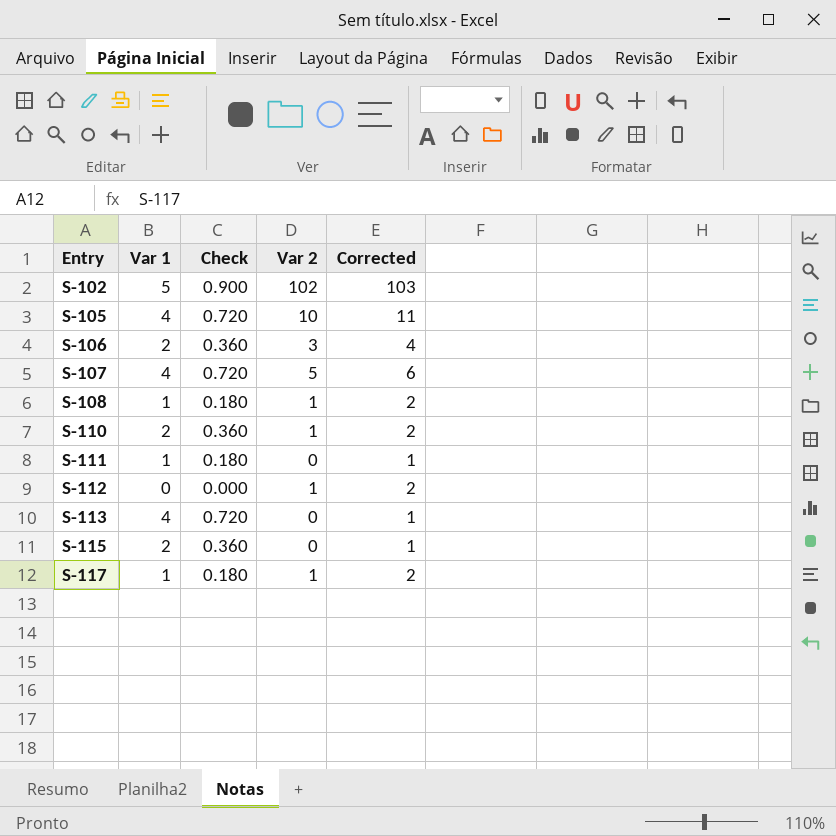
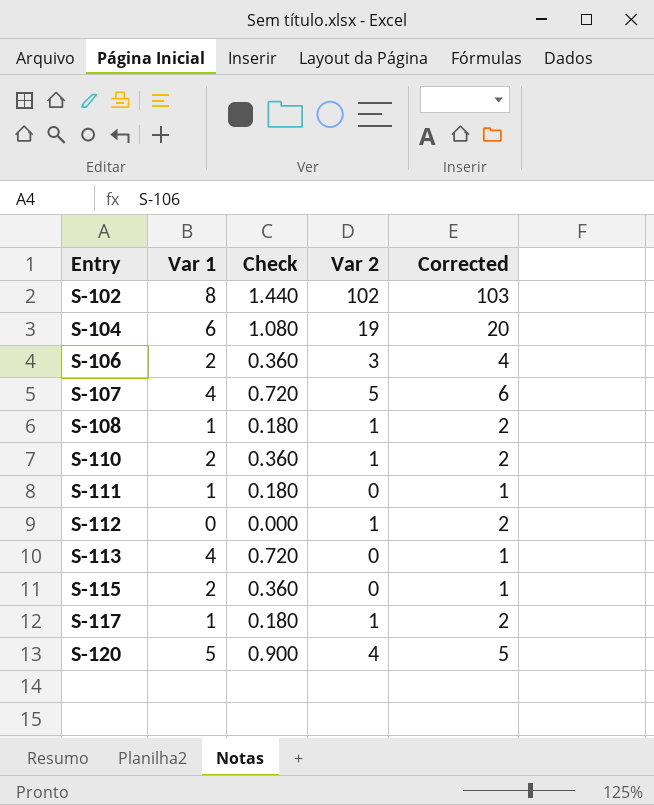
row S-105: 4 | 0.720 | 10 | 11 -> none
S-102 | Var 1: 5 -> 8
S-102 | Check: 0.900 -> 1.440
row S-104: none -> 6 | 1.080 | 19 | 20
row S-120: none -> 5 | 0.900 | 4 | 5

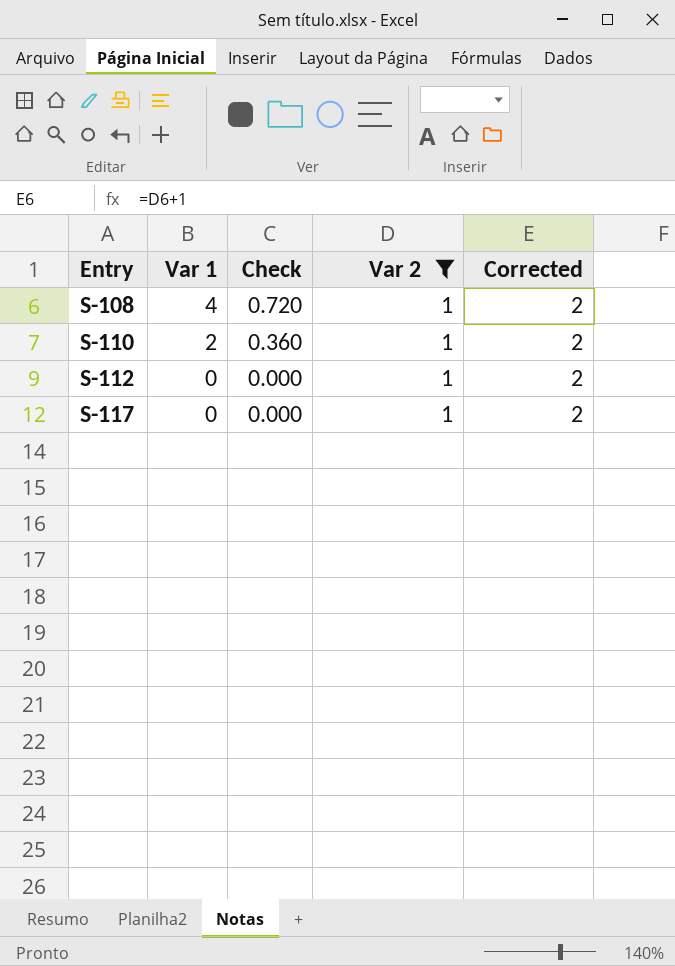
filter: none -> Var 2 = 1
S-108 | Var 1: 1 -> 4
S-108 | Check: 0.180 -> 0.720
S-117 | Var 1: 1 -> 0
S-117 | Check: 0.180 -> 0.000

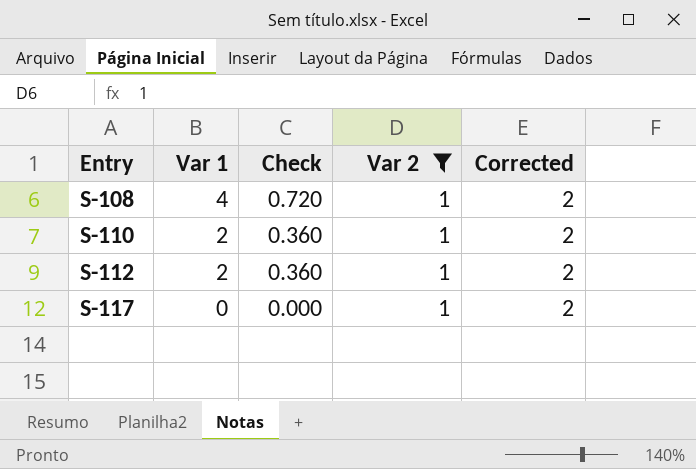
S-112 | Var 1: 0 -> 2
S-112 | Check: 0.000 -> 0.360

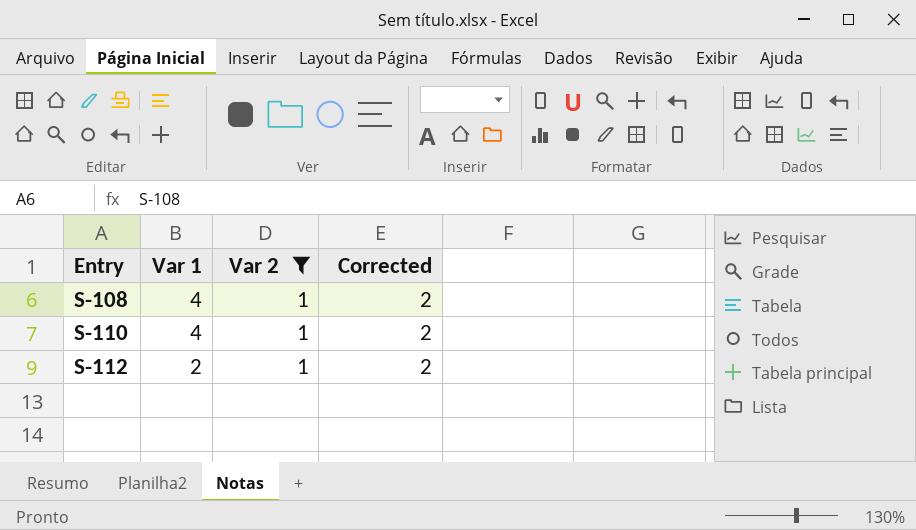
column Check | formula: [Var 1] * 0.18 -> none
row S-117: 0 | 0.000 | 1 | 2 -> none
S-110 | Var 1: 2 -> 4

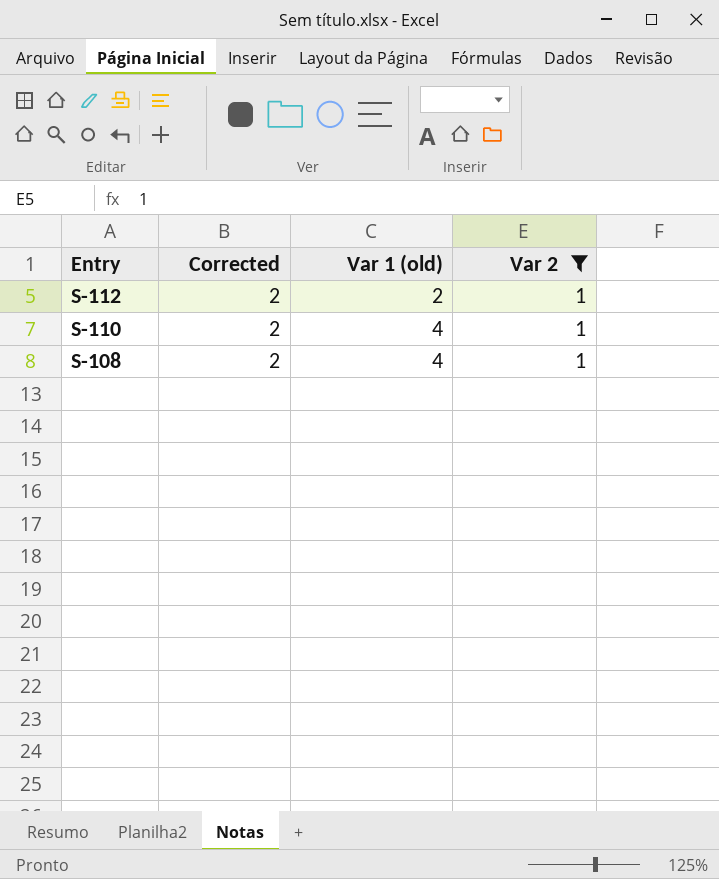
row order: Entry ascending -> Entry descending
column Corrected | position: 4 -> 2
column name: Var 1 -> Var 1 (old)

